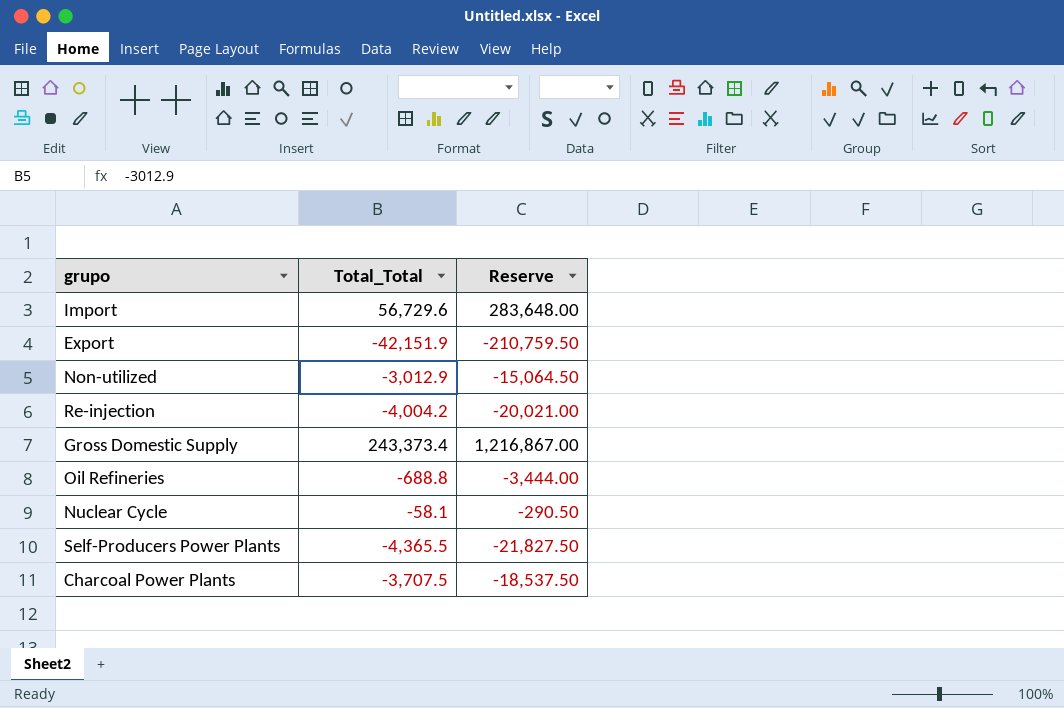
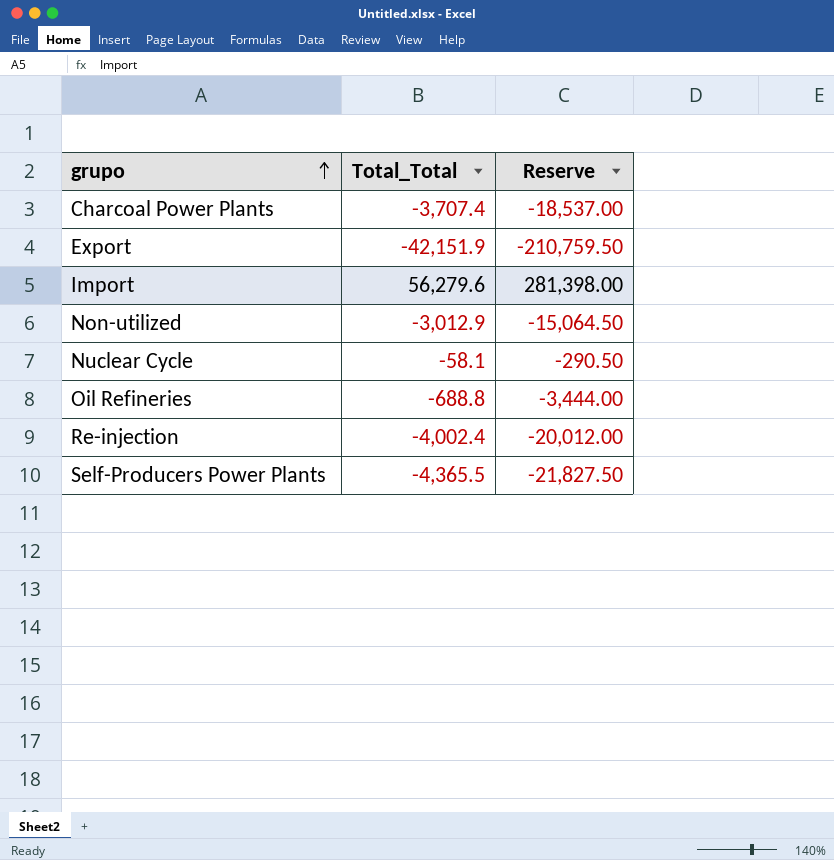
row order: none -> grupo ascending
row Gross Domestic Supply: 243,373.4 | 1,216,867.00 -> none
Charcoal Power Plants | Total_Total: -3,707.5 -> -3,707.4
Charcoal Power Plants | Reserve: -18,537.50 -> -18,537.00
Import | Total_Total: 56,729.6 -> 56,279.6
Import | Reserve: 283,648.00 -> 281,398.00
Re-injection | Total_Total: -4,004.2 -> -4,002.4
Re-injection | Reserve: -20,021.00 -> -20,012.00

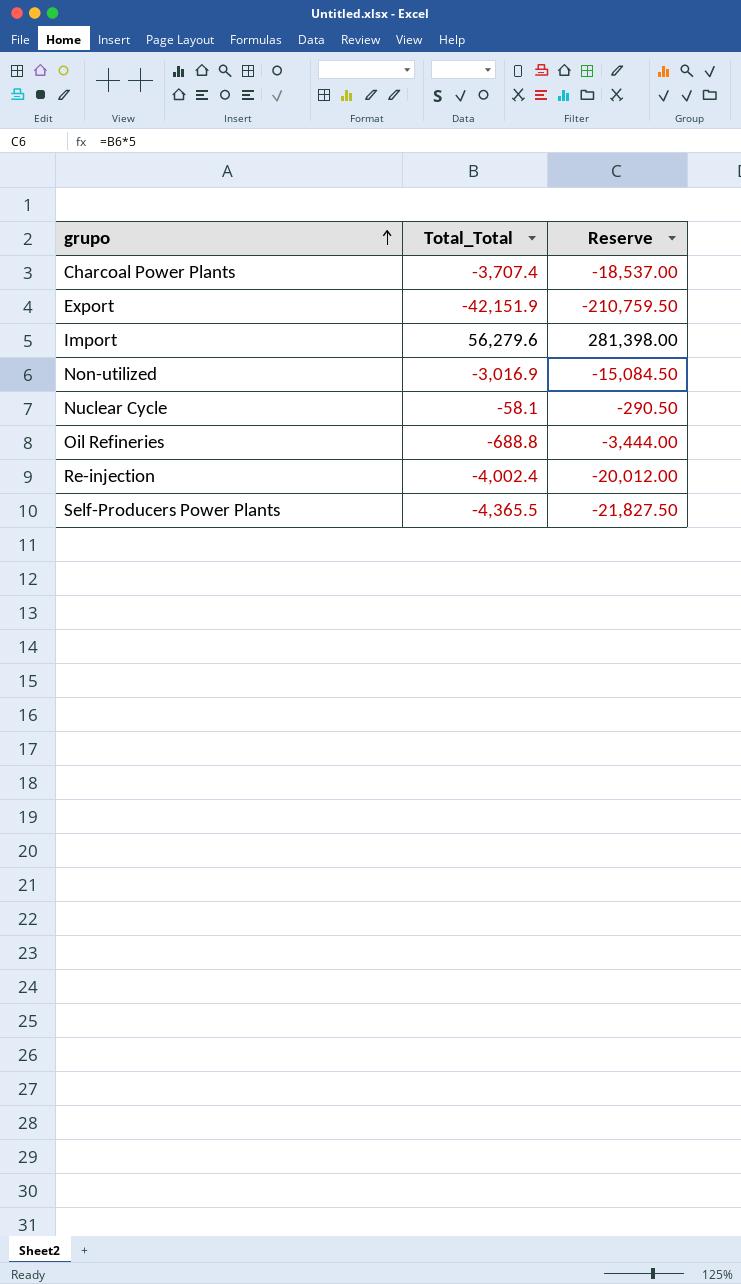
Non-utilized | Total_Total: -3,012.9 -> -3,016.9
Non-utilized | Reserve: -15,064.50 -> -15,084.50

